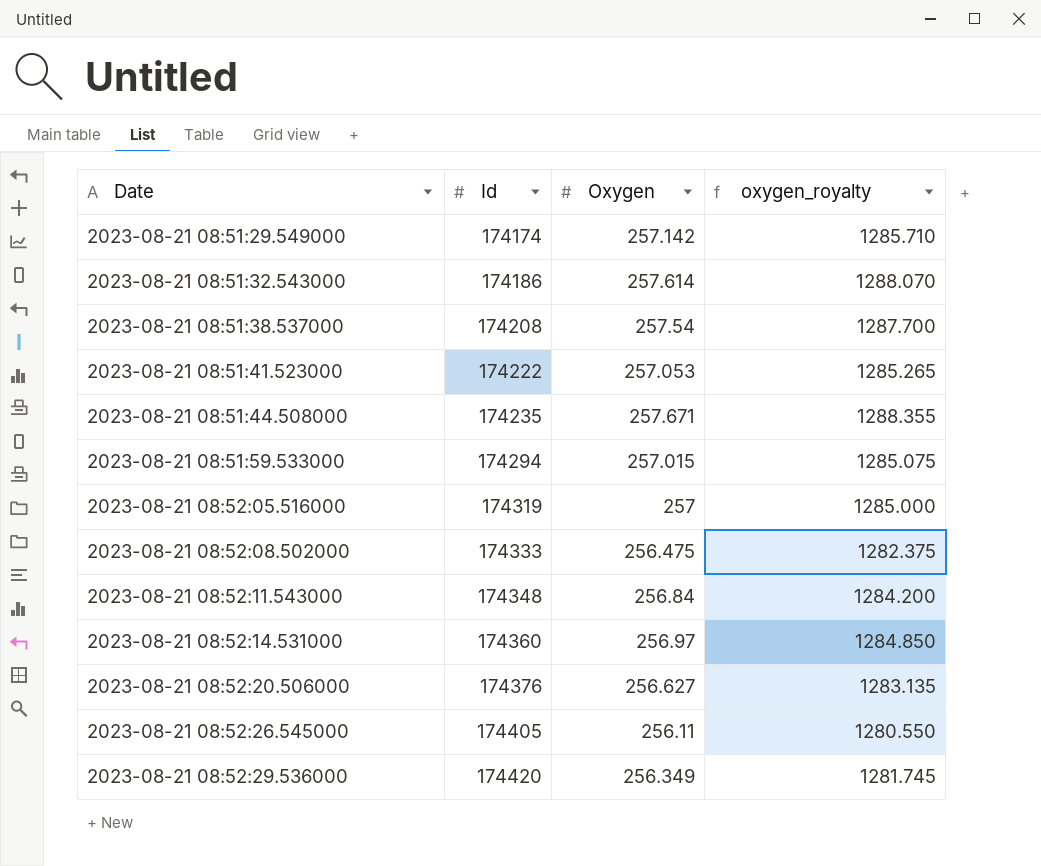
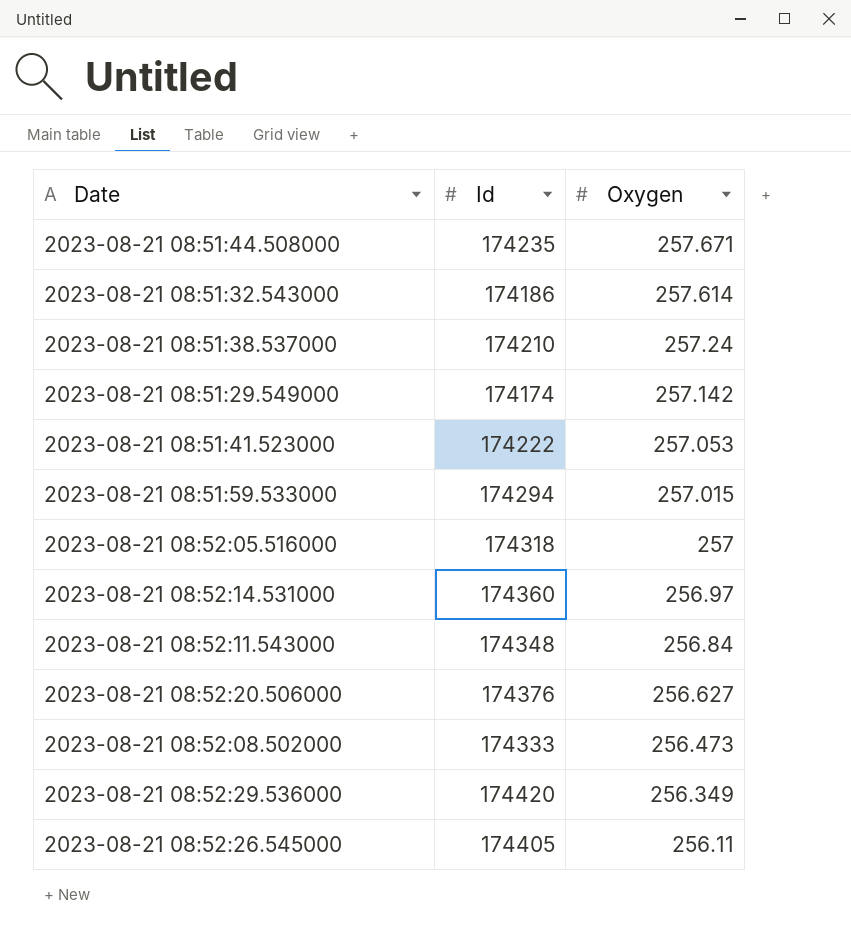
row order: Date ascending -> Oxygen descending
column oxygen_royalty | formula: [Oxygen] * 5 -> none
2023-08-21 08:51:38.537000 | Id: 174208 -> 174210
2023-08-21 08:51:38.537000 | Oxygen: 257.54 -> 257.24
2023-08-21 08:52:05.516000 | Id: 174319 -> 174318
2023-08-21 08:52:08.502000 | Oxygen: 256.475 -> 256.473

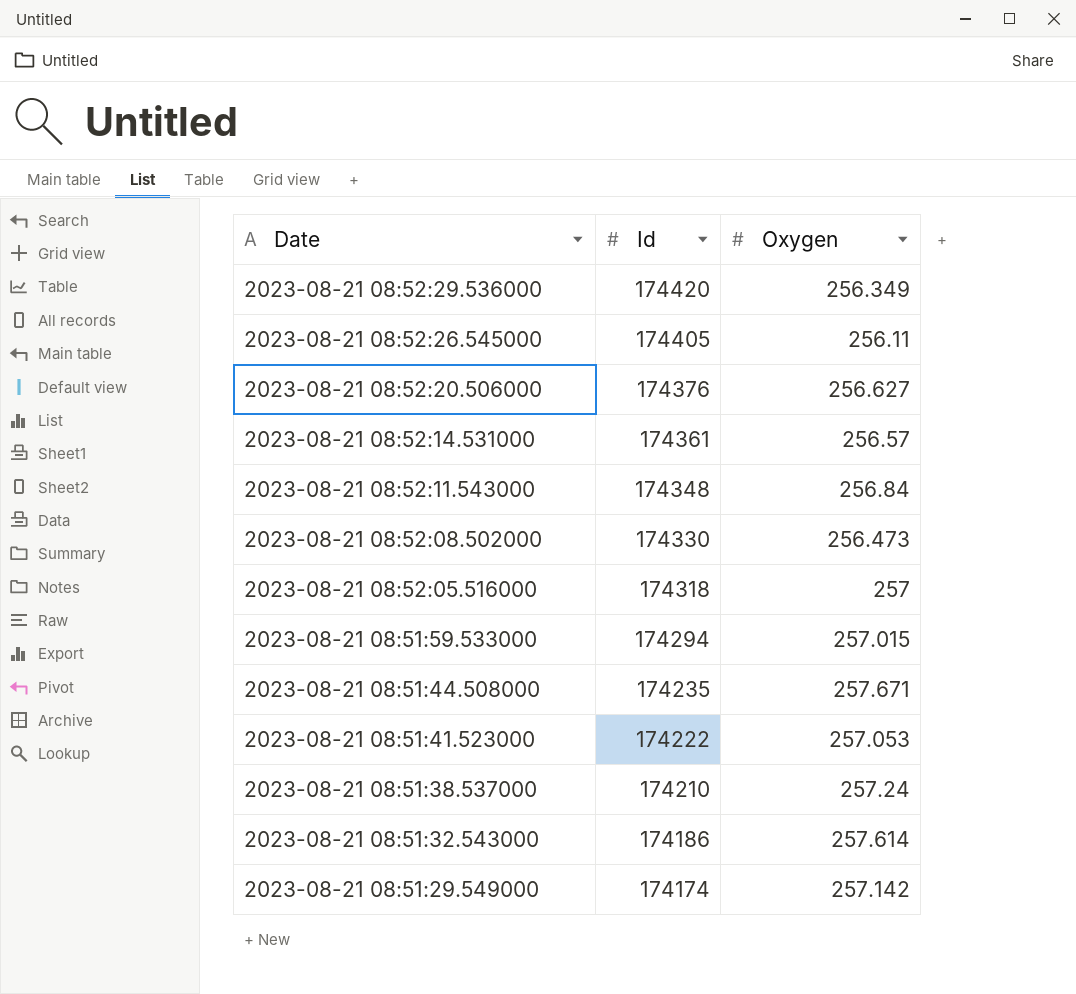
row order: Oxygen descending -> Date descending
2023-08-21 08:52:14.531000 | Id: 174360 -> 174361
2023-08-21 08:52:14.531000 | Oxygen: 256.97 -> 256.57
2023-08-21 08:52:08.502000 | Id: 174333 -> 174330

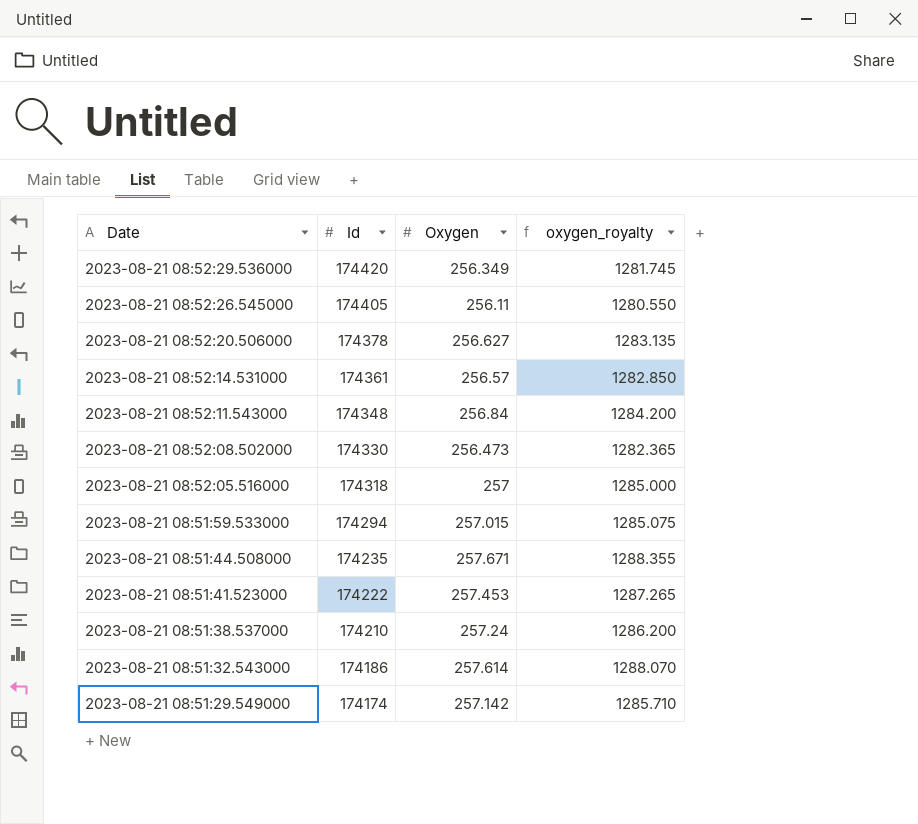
column oxygen_royalty | formula: none -> [Oxygen] * 5
2023-08-21 08:52:20.506000 | Id: 174376 -> 174378
2023-08-21 08:51:41.523000 | Oxygen: 257.053 -> 257.453

